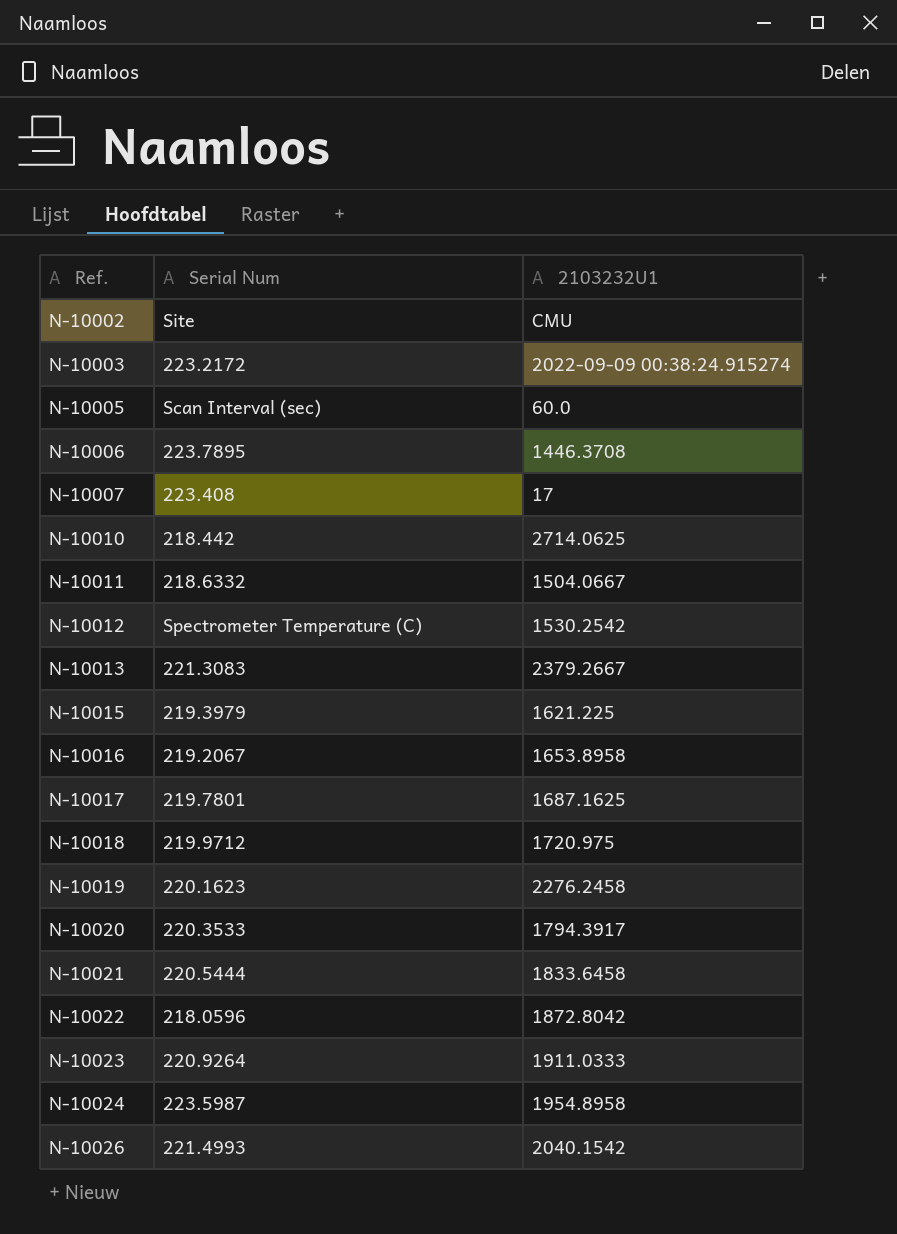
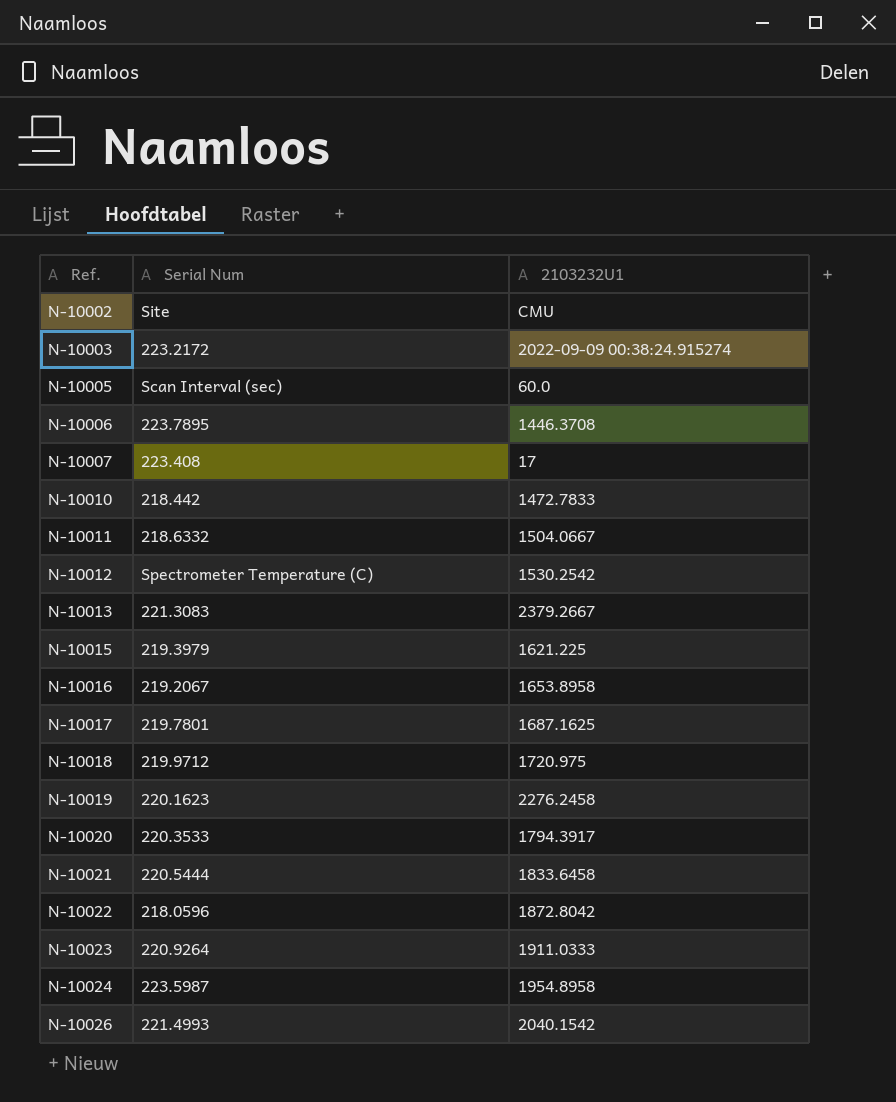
N-10010 | 2103232U1: 2714.0625 -> 1472.7833

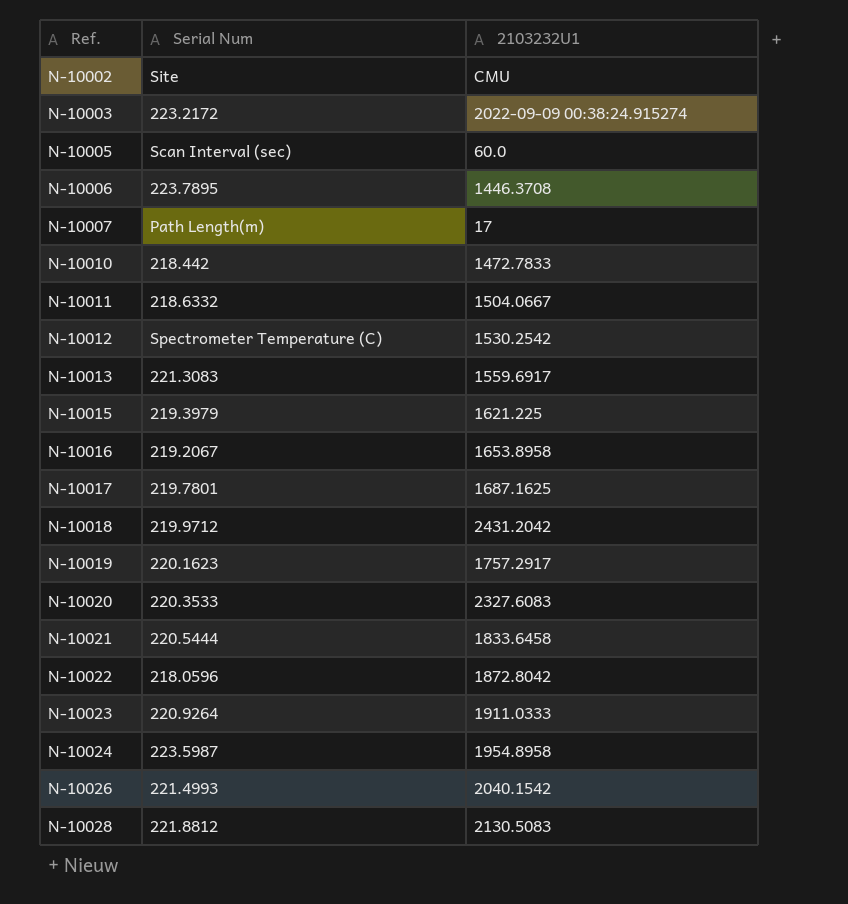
N-10007 | Serial Num: 223.408 -> Path Length(m)
N-10013 | 2103232U1: 2379.2667 -> 1559.6917
N-10018 | 2103232U1: 1720.975 -> 2431.2042
N-10019 | 2103232U1: 2276.2458 -> 1757.2917
N-10020 | 2103232U1: 1794.3917 -> 2327.6083
row N-10028: none -> 221.8812 | 2130.5083

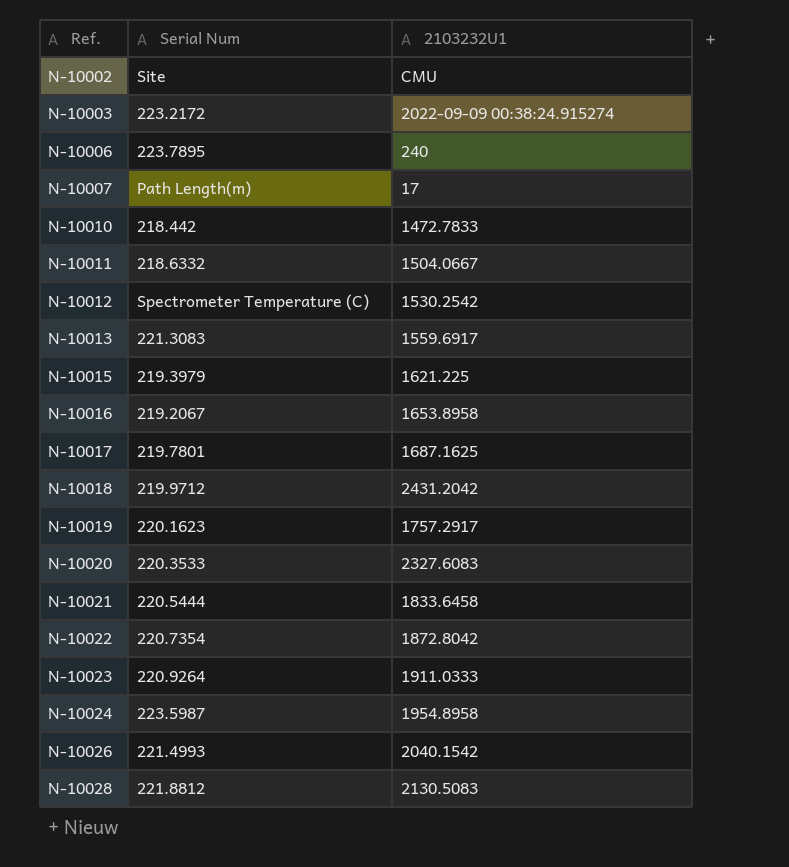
row N-10005: Scan Interval (sec) | 60.0 -> none
N-10006 | 2103232U1: 1446.3708 -> 240
N-10022 | Serial Num: 218.0596 -> 220.7354

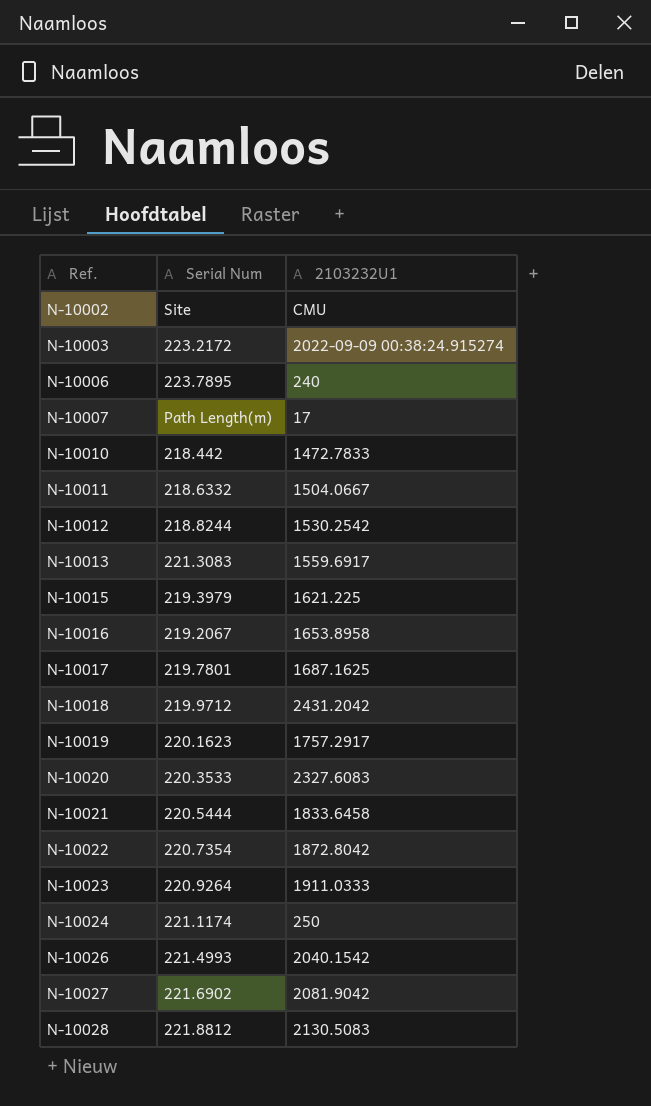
N-10012 | Serial Num: Spectrometer Temperature (C) -> 218.8244
N-10024 | Serial Num: 223.5987 -> 221.1174
N-10024 | 2103232U1: 1954.8958 -> 250
row N-10027: none -> 221.6902 | 2081.9042

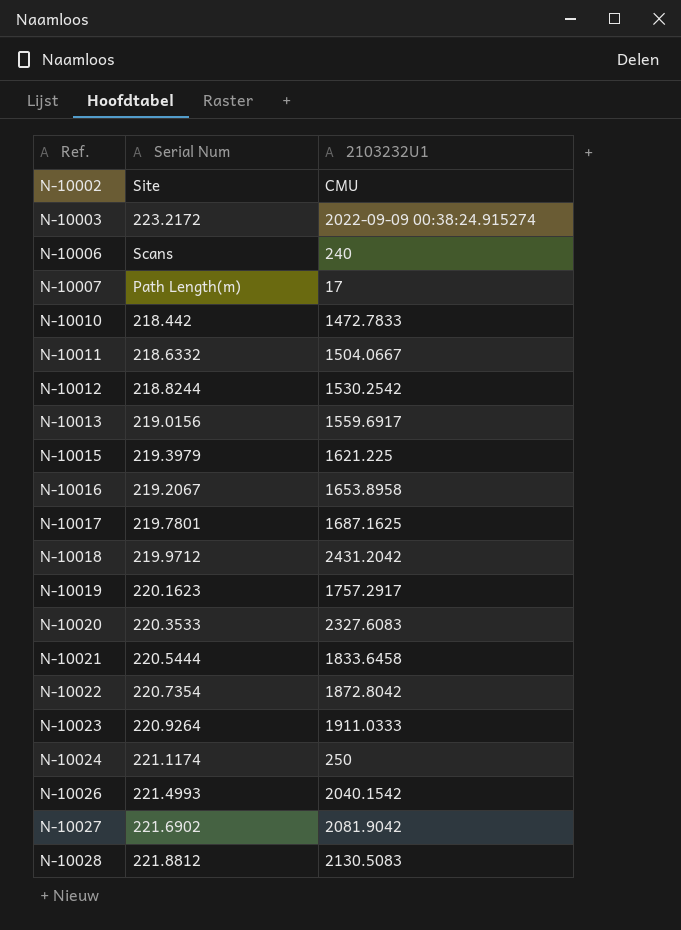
N-10006 | Serial Num: 223.7895 -> Scans
N-10013 | Serial Num: 221.3083 -> 219.0156

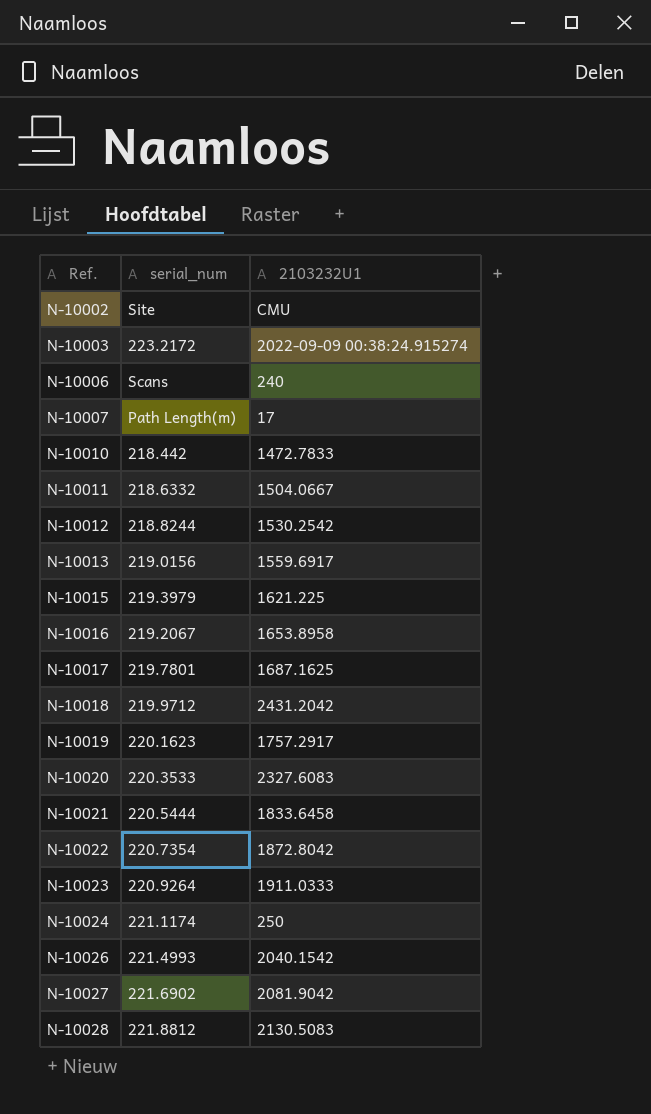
column name: Serial Num -> serial_num

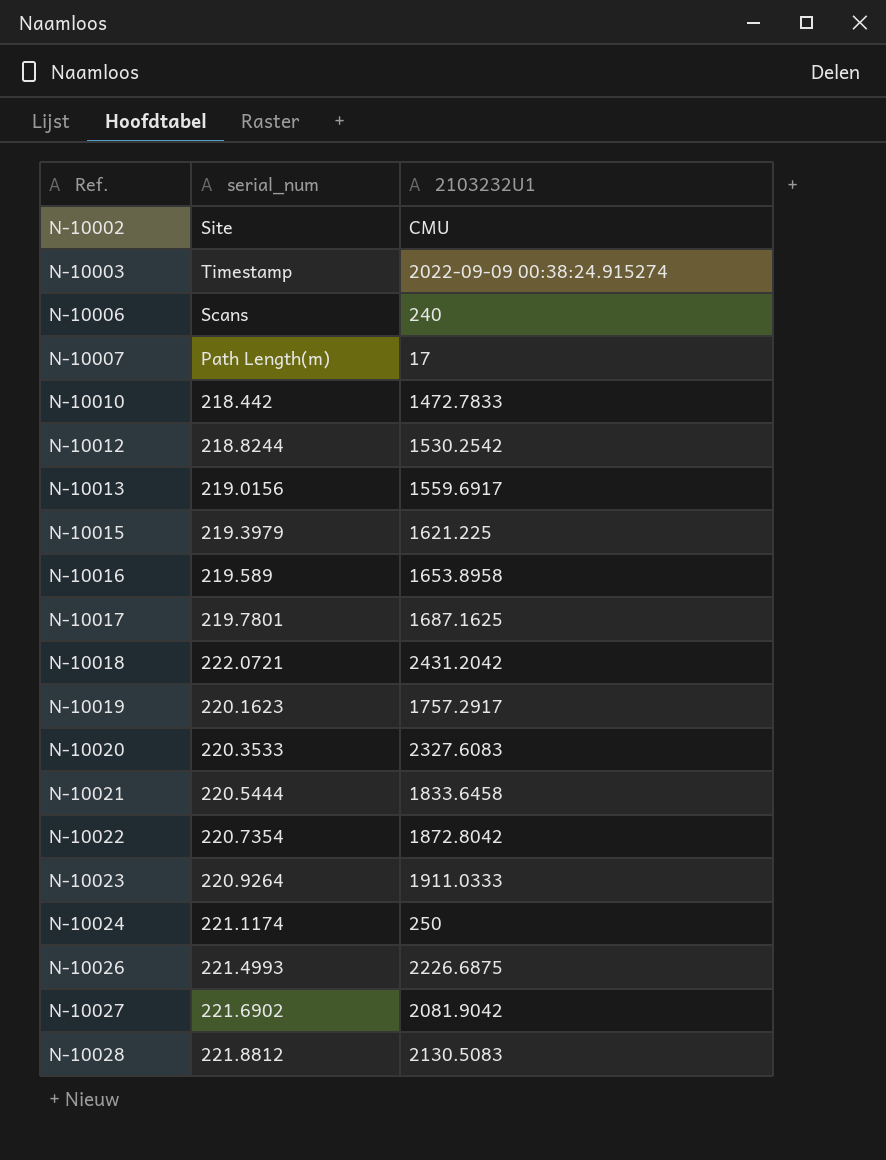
row N-10011: 218.6332 | 1504.0667 -> none
N-10003 | serial_num: 223.2172 -> Timestamp
N-10016 | serial_num: 219.2067 -> 219.589
N-10018 | serial_num: 219.9712 -> 222.0721
N-10026 | 2103232U1: 2040.1542 -> 2226.6875

